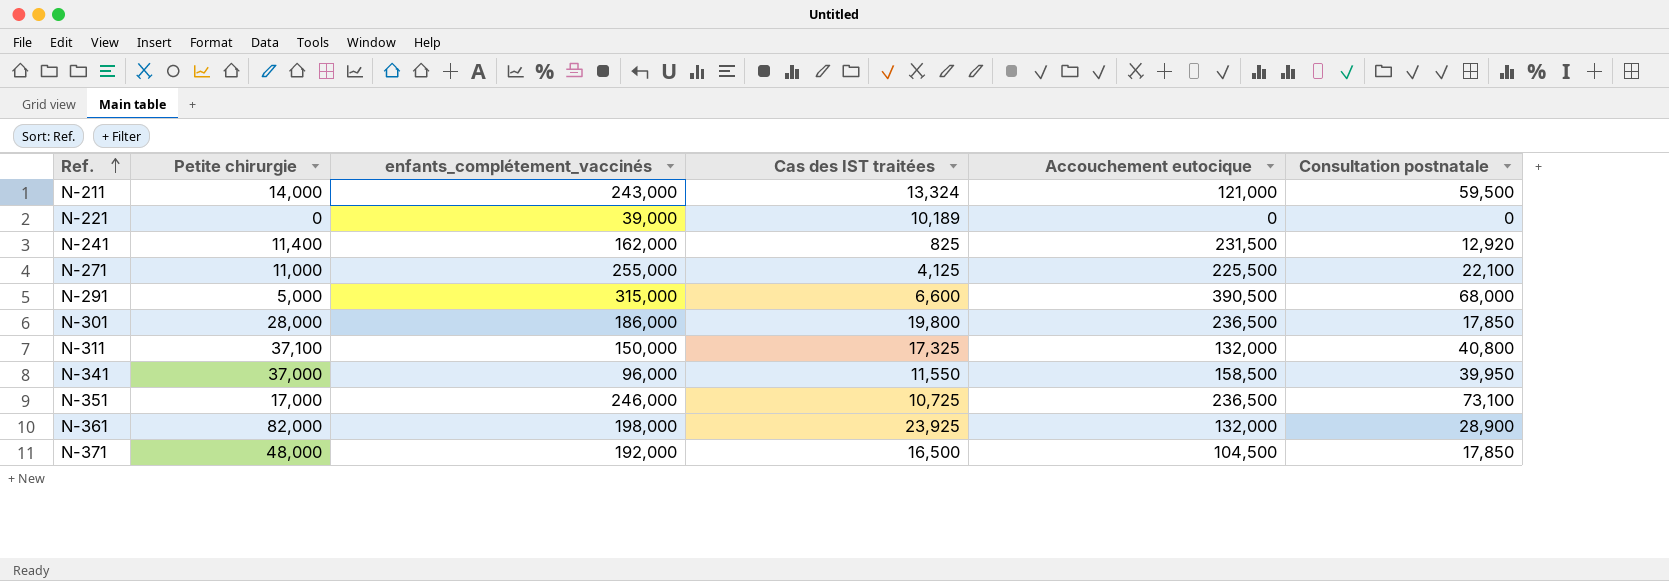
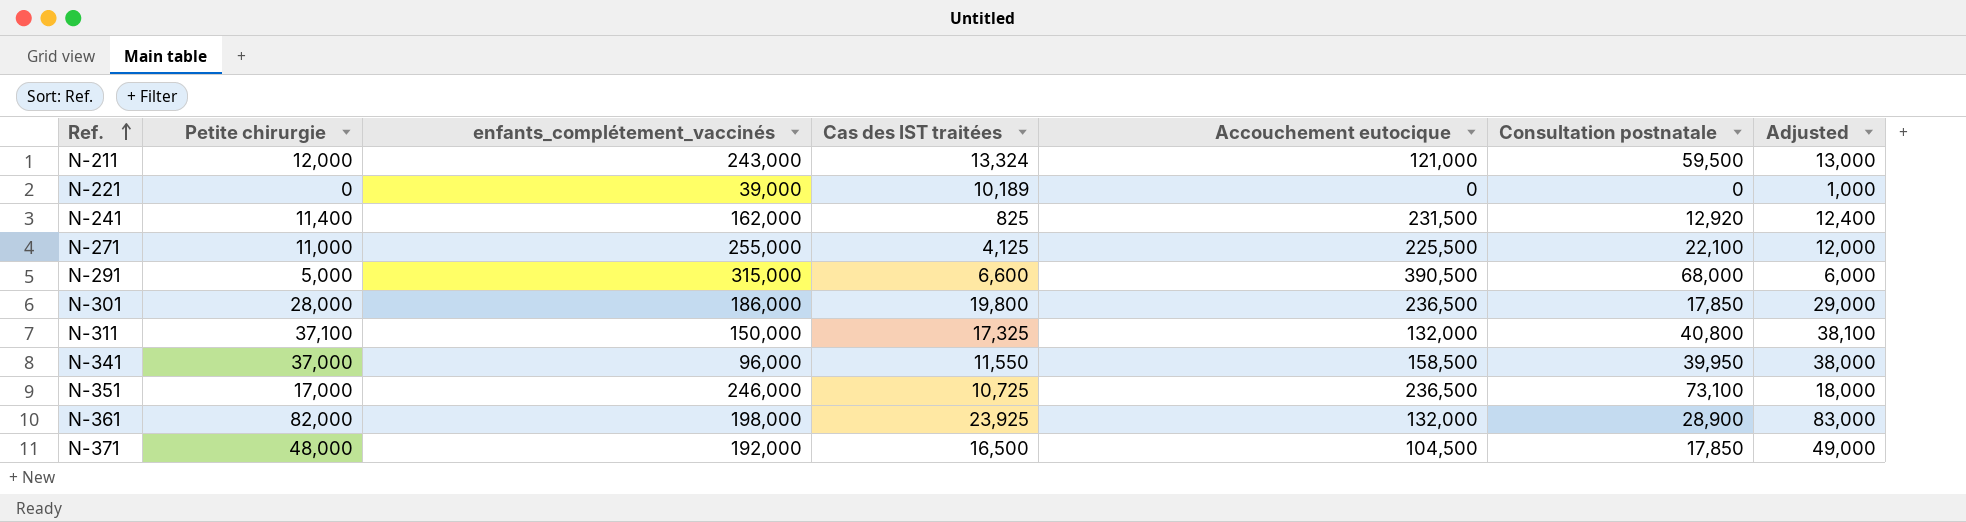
column Adjusted | formula: none -> [Petite chirurgie] + 1000
N-211 | Petite chirurgie: 14,000 -> 12,000

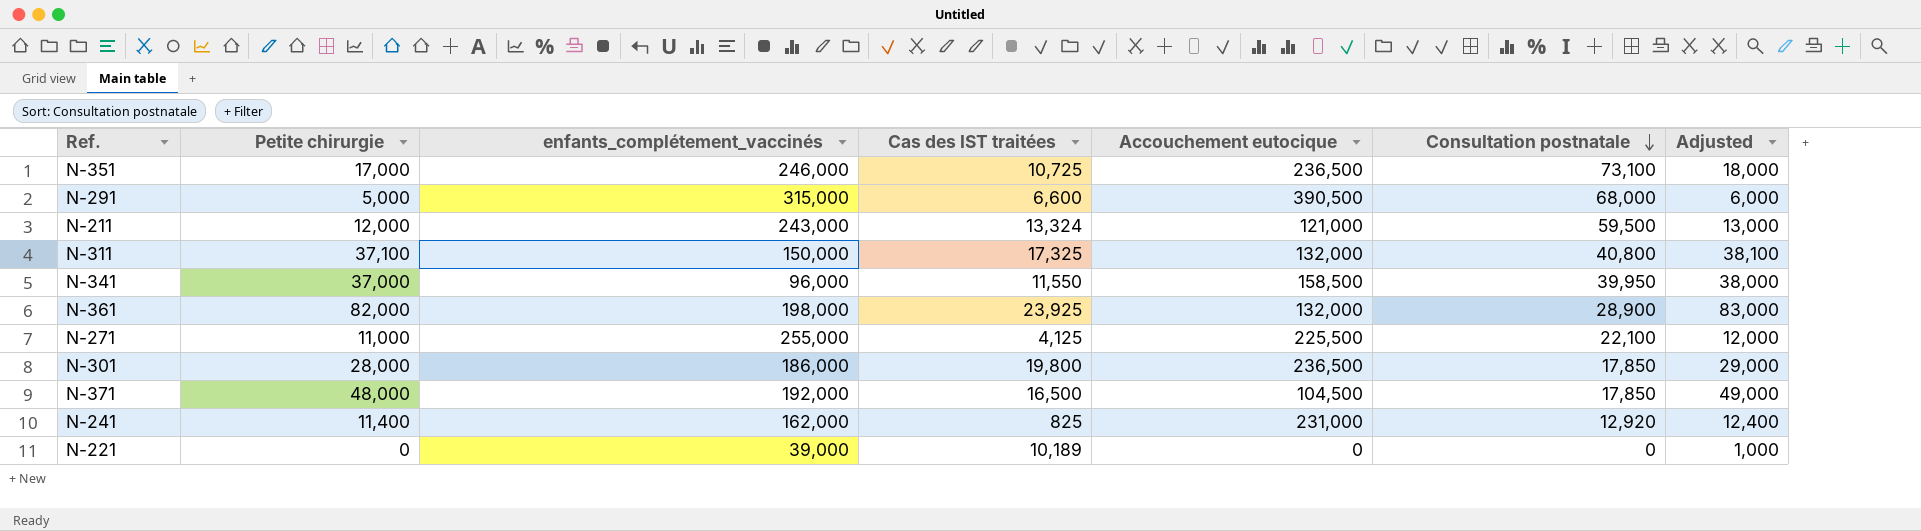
row order: Ref. ascending -> Consultation postnatale descending
N-241 | Accouchement eutocique: 231,500 -> 231,000

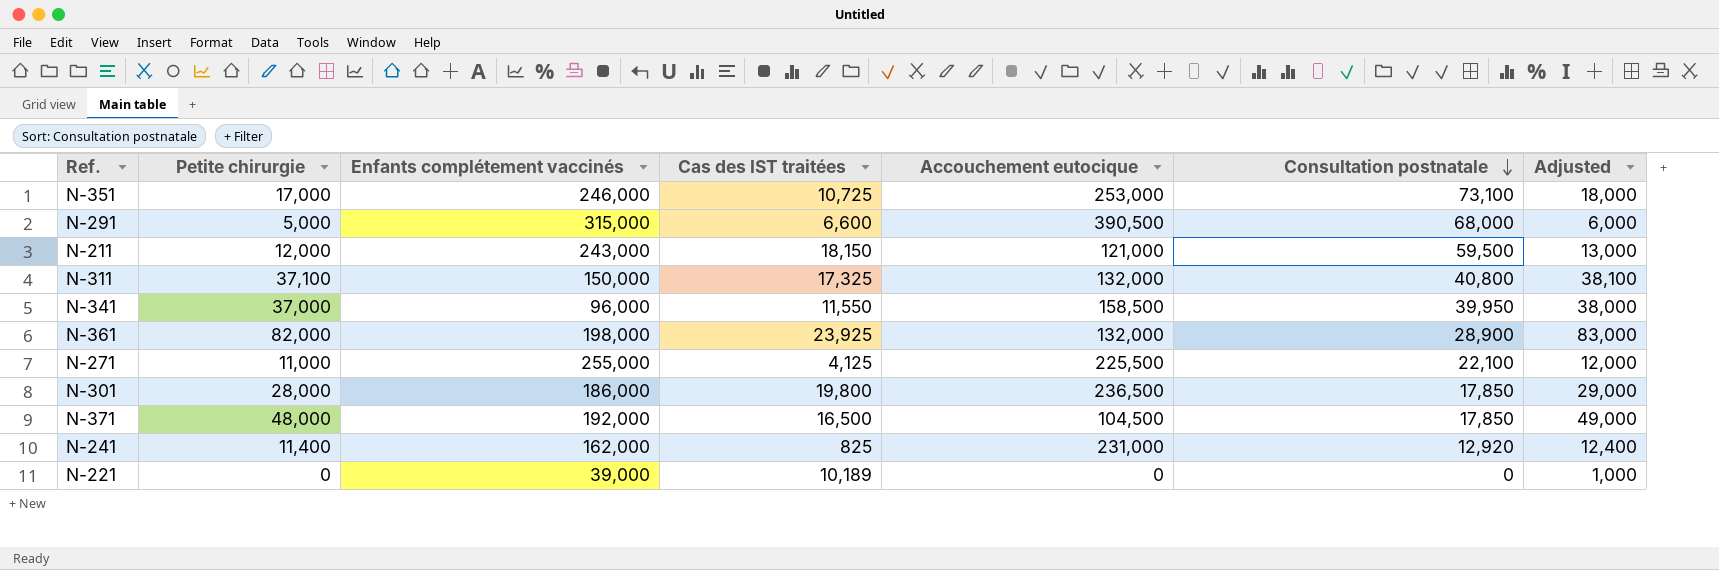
column name: enfants_complétement_vaccinés -> Enfants complétement vaccinés
N-351 | Accouchement eutocique: 236,500 -> 253,000
N-211 | Cas des IST traitées: 13,324 -> 18,150

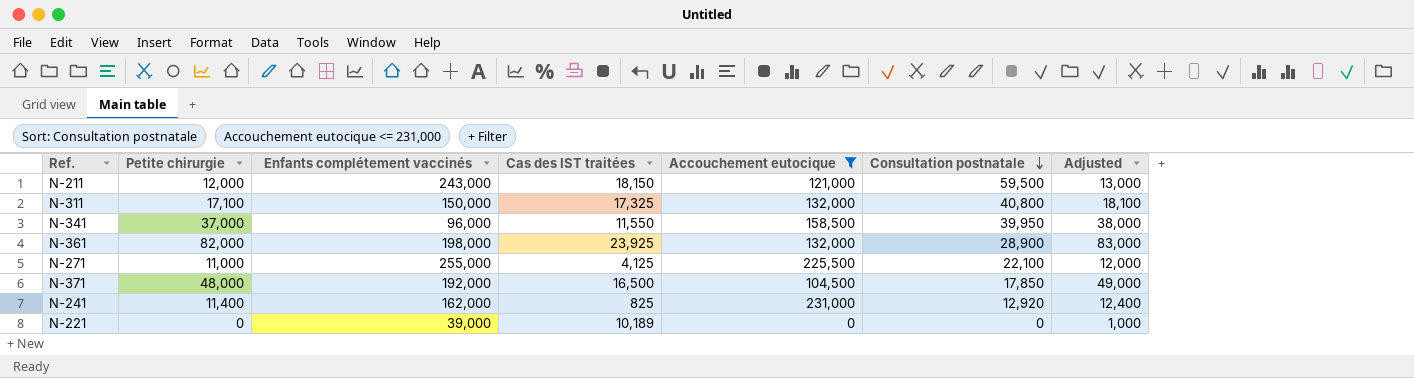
filter: none -> Accouchement eutocique <= 231,000
N-311 | Petite chirurgie: 37,100 -> 17,100
N-311 | Adjusted: 38,100 -> 18,100

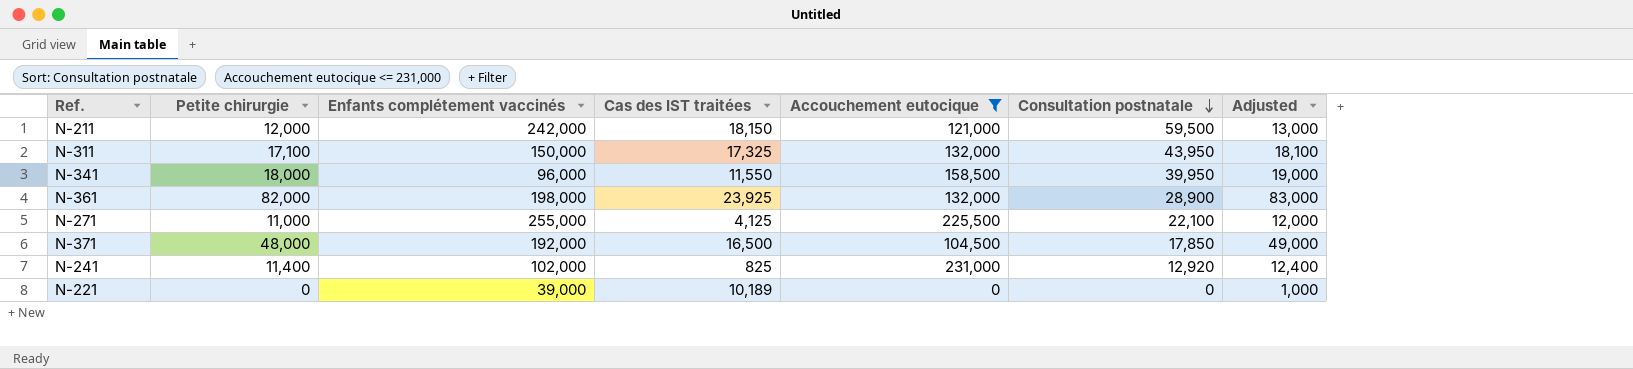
N-211 | Enfants complétement vaccinés: 243,000 -> 242,000
N-311 | Consultation postnatale: 40,800 -> 43,950
N-341 | Petite chirurgie: 37,000 -> 18,000
N-341 | Adjusted: 38,000 -> 19,000
N-241 | Enfants complétement vaccinés: 162,000 -> 102,000

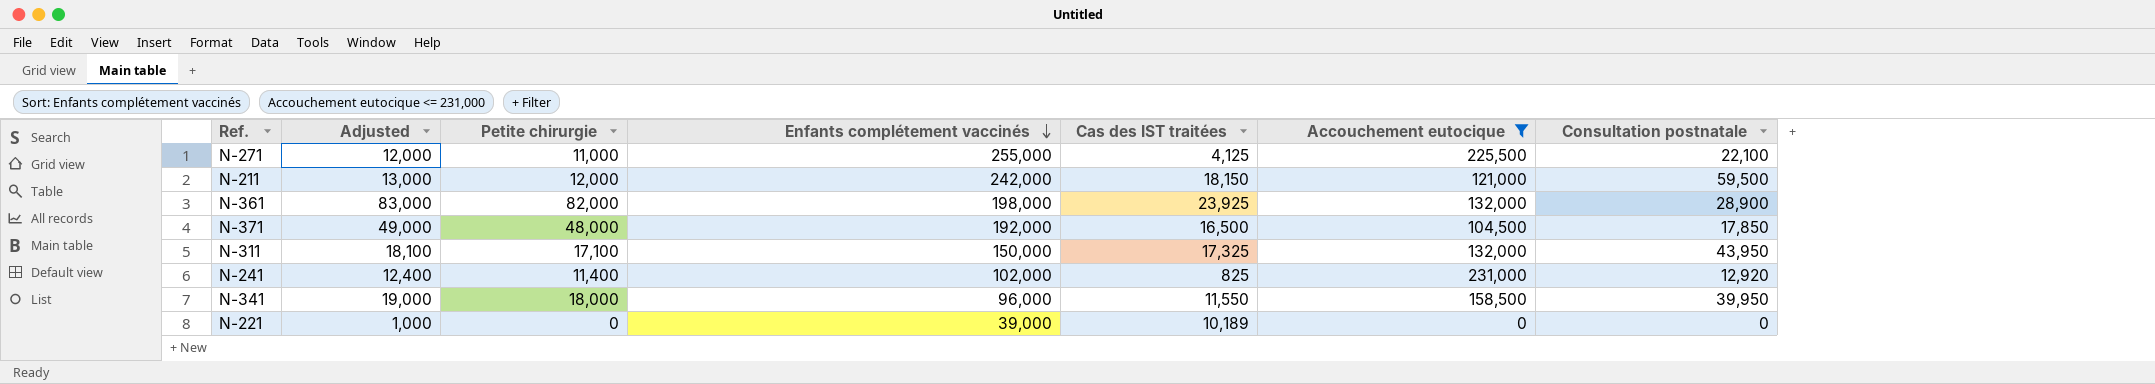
row order: Consultation postnatale descending -> Enfants complétement vaccinés descending
column Adjusted | position: 7 -> 2

